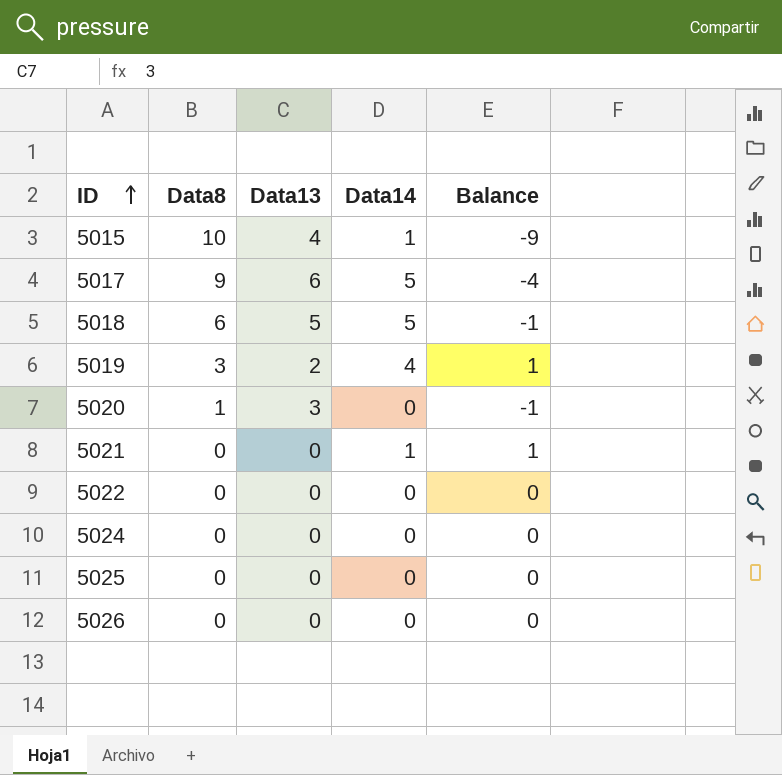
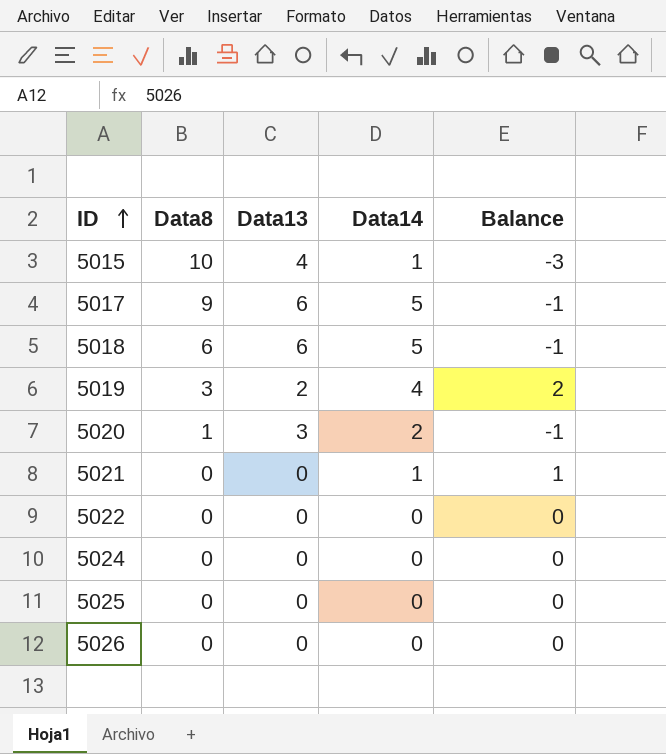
column Balance | formula: [Data14] - [Data8] -> [Data14] - [Data13]
5018 | Data13: 5 -> 6
5020 | Data14: 0 -> 2

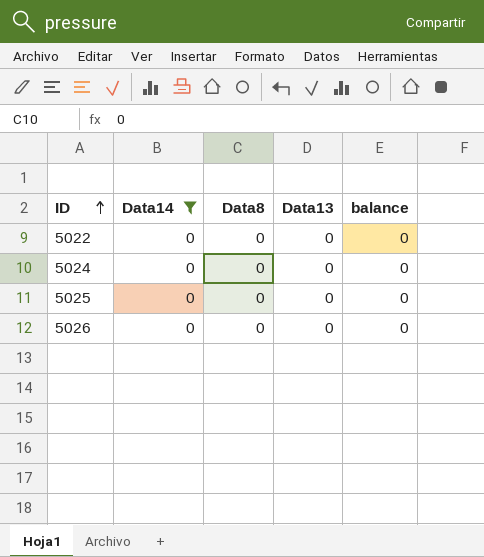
filter: none -> Data14 = 0
column Data14 | position: 4 -> 2
column name: Balance -> balance

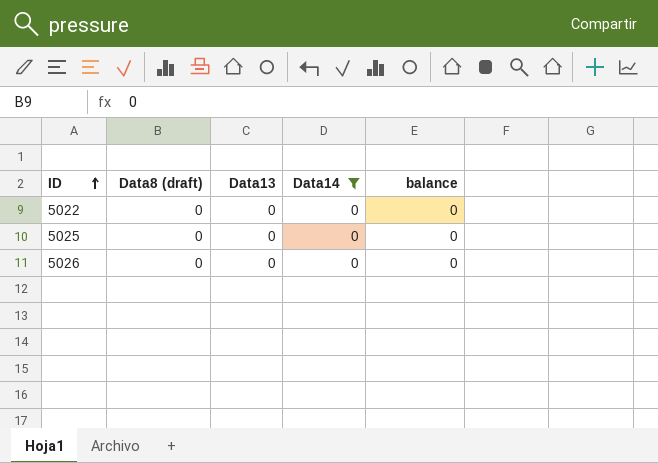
column name: Data8 -> Data8 (draft)
column Data14 | position: 2 -> 4
row 5024: 0 | 0 | 0 | 0 -> none

